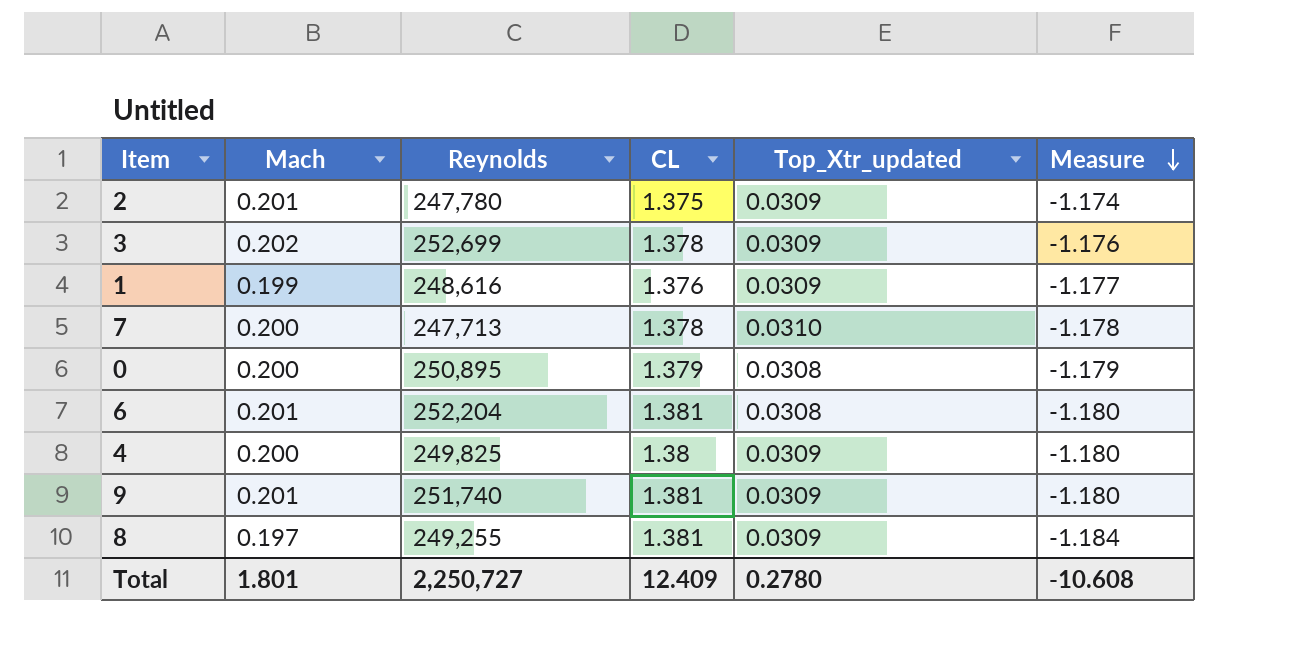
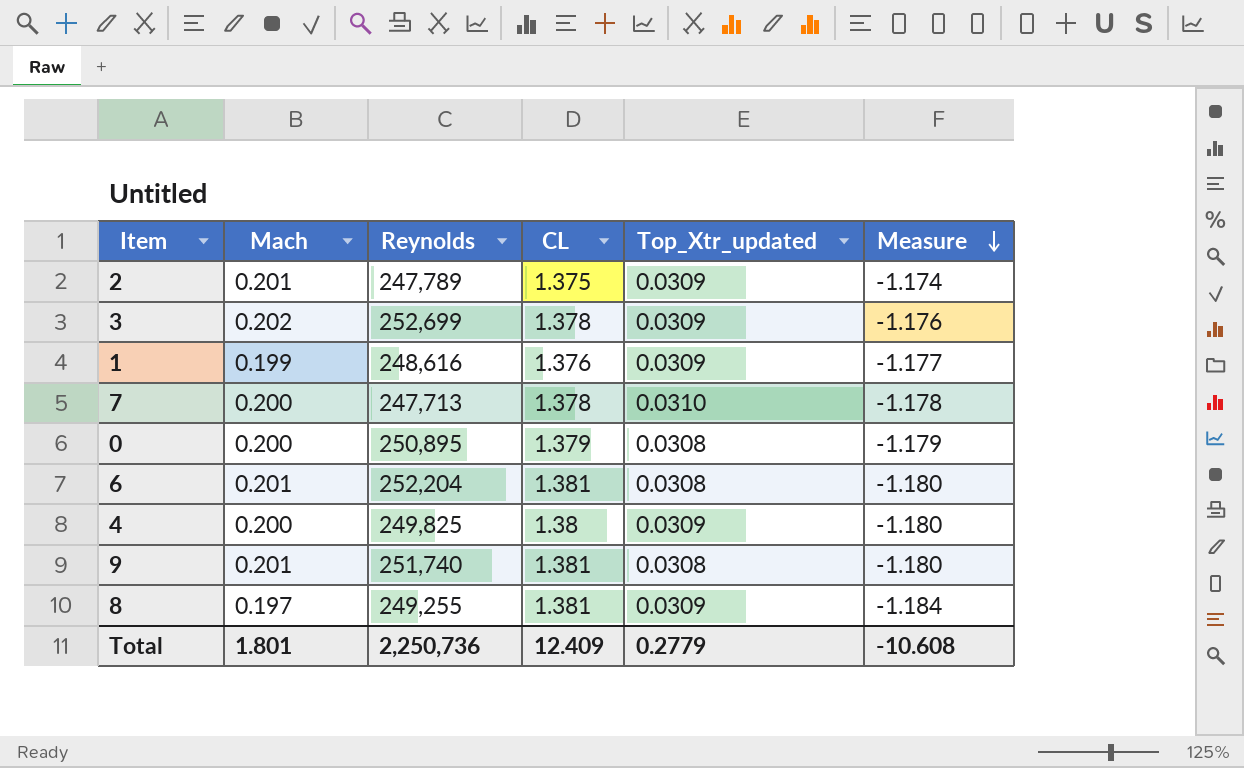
2 | Reynolds: 247,780 -> 247,789
9 | Top_Xtr_updated: 0.0309 -> 0.0308
Total | Reynolds: 2,250,727 -> 2,250,736
Total | Top_Xtr_updated: 0.2780 -> 0.2779

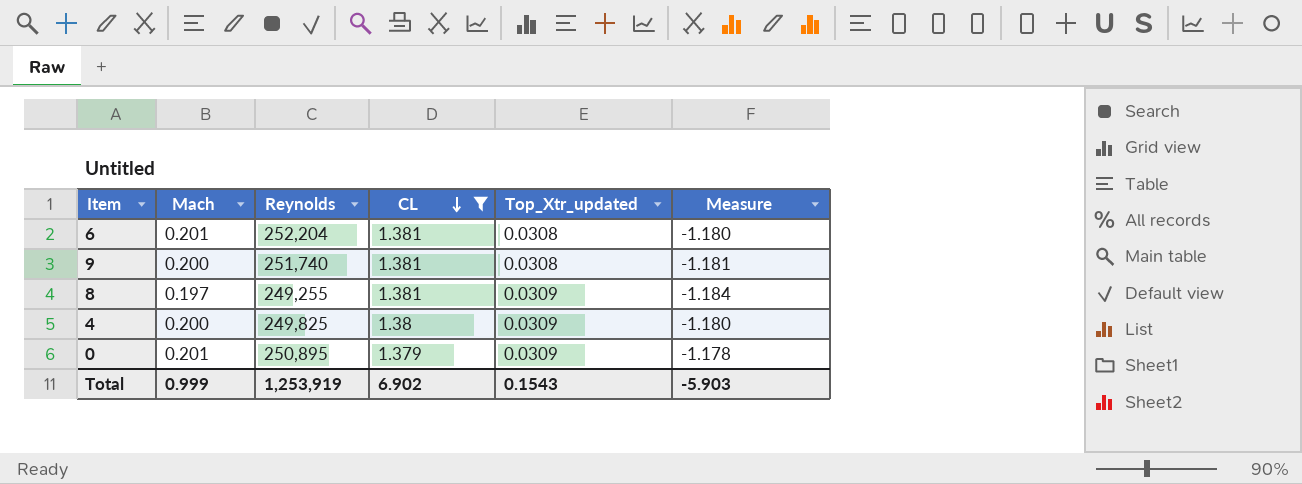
filter: none -> CL >= 1.379
row order: Measure descending -> CL descending
9 | Mach: 0.201 -> 0.200
9 | Measure: -1.180 -> -1.181
0 | Mach: 0.200 -> 0.201
0 | Top_Xtr_updated: 0.0308 -> 0.0309
0 | Measure: -1.179 -> -1.178
Total | Mach: 1.801 -> 0.999
Total | Reynolds: 2,250,736 -> 1,253,919
Total | CL: 12.409 -> 6.902
Total | Top_Xtr_updated: 0.2779 -> 0.1543
Total | Measure: -10.608 -> -5.903

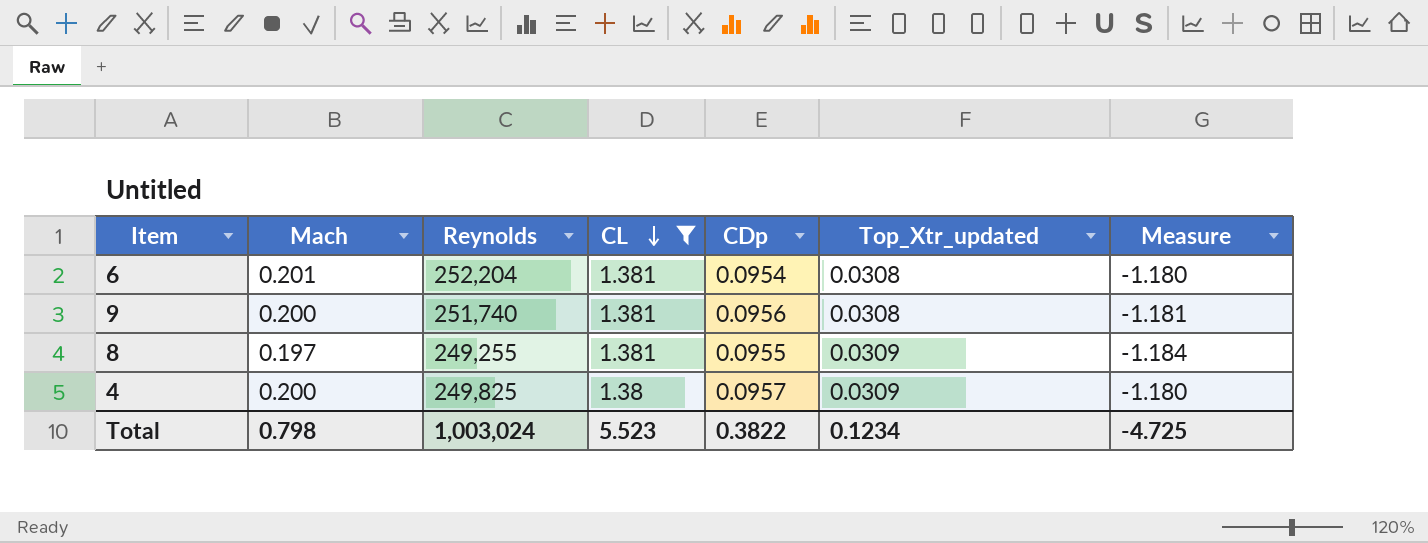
column CDp | position: none -> 5
row 0: 0.201 | 250,895 | 1.379 | 0.0309 | -1.178 -> none
Total | Mach: 0.999 -> 0.798
Total | Reynolds: 1,253,919 -> 1,003,024
Total | CL: 6.902 -> 5.523
Total | Top_Xtr_updated: 0.1543 -> 0.1234
Total | Measure: -5.903 -> -4.725

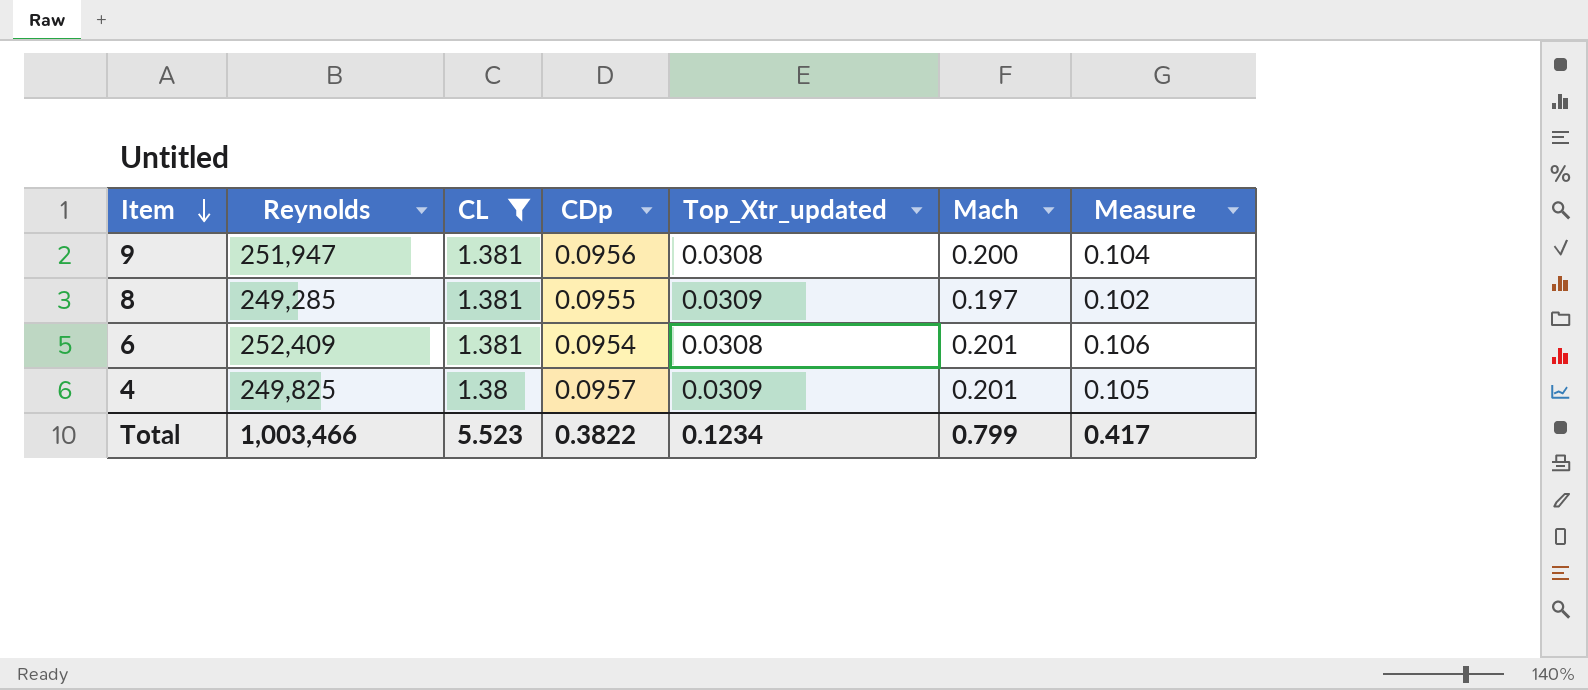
row order: CL descending -> Item descending
column Mach | position: 2 -> 6
column Measure | formula: [Mach] - [CL] -> [Mach] - [CDp]
9 | Reynolds: 251,740 -> 251,947
8 | Reynolds: 249,255 -> 249,285
6 | Reynolds: 252,204 -> 252,409
4 | Mach: 0.200 -> 0.201
Total | Reynolds: 1,003,024 -> 1,003,466
Total | Mach: 0.798 -> 0.799
Total | Measure: -4.725 -> 0.417

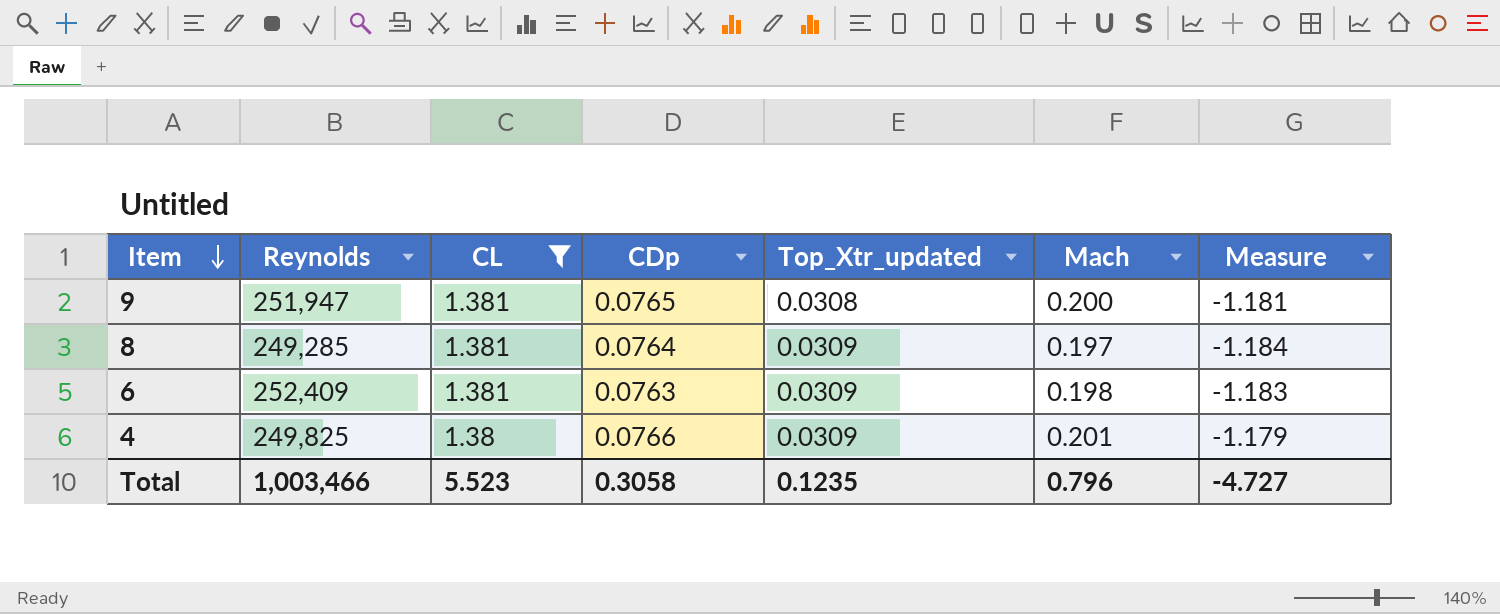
column Measure | formula: [Mach] - [CDp] -> [Mach] - [CL]
9 | CDp: 0.0956 -> 0.0765
8 | CDp: 0.0955 -> 0.0764
6 | CDp: 0.0954 -> 0.0763
6 | Top_Xtr_updated: 0.0308 -> 0.0309
6 | Mach: 0.201 -> 0.198
4 | CDp: 0.0957 -> 0.0766
Total | CDp: 0.3822 -> 0.3058
Total | Top_Xtr_updated: 0.1234 -> 0.1235
Total | Mach: 0.799 -> 0.796
Total | Measure: 0.417 -> -4.727

